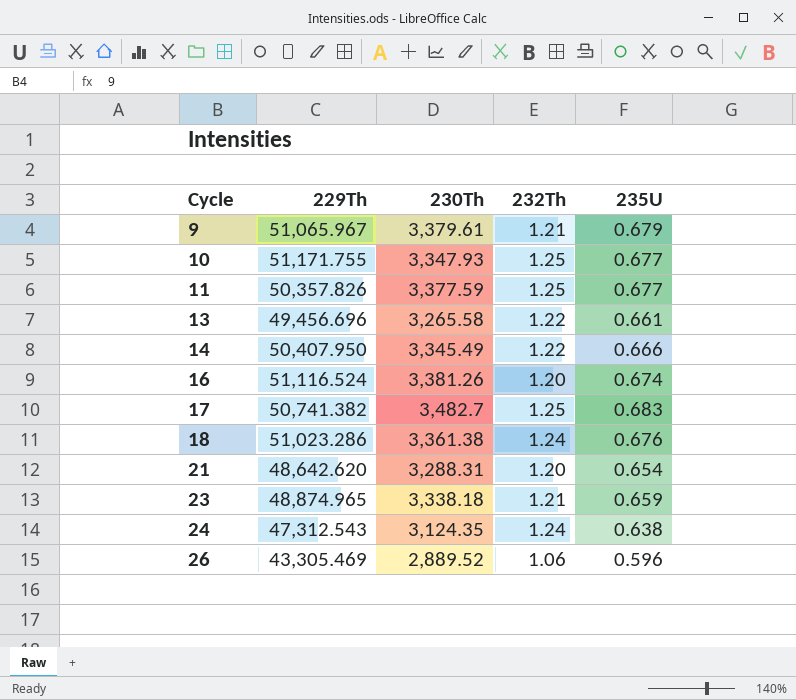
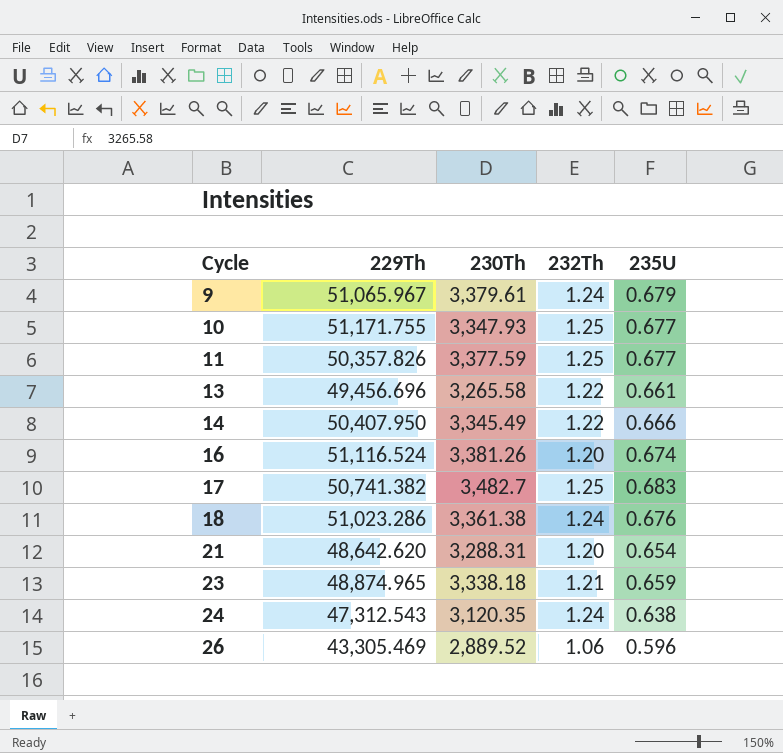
9 | 232Th: 1.21 -> 1.24
24 | 230Th: 3,124.35 -> 3,120.35

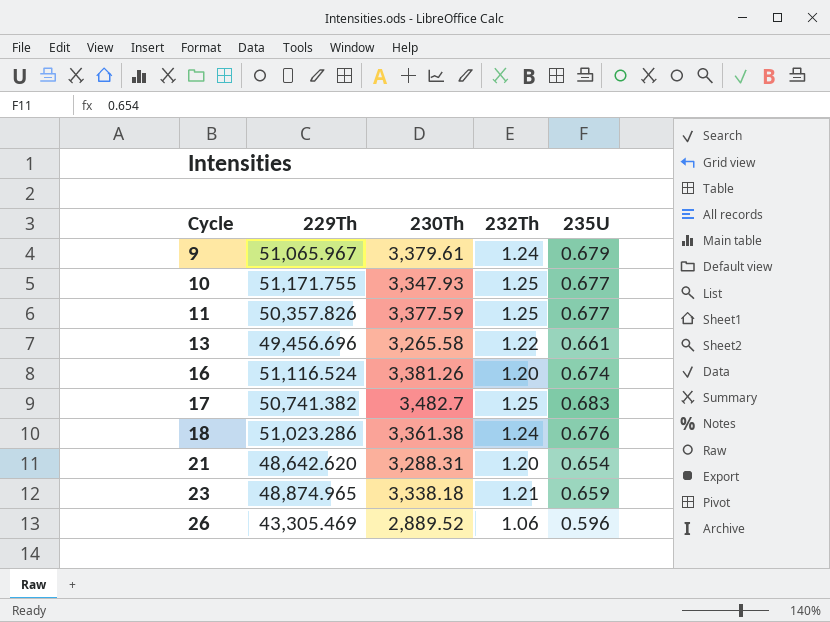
row 14: 50,407.950 | 3,345.49 | 1.22 | 0.666 -> none
row 24: 47,312.543 | 3,120.35 | 1.24 | 0.638 -> none

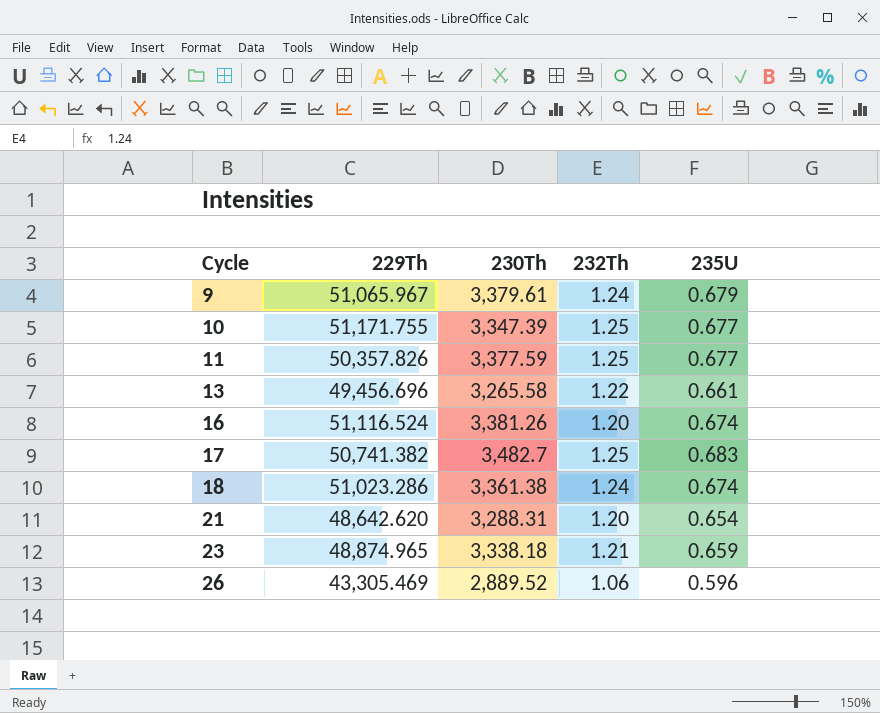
10 | 230Th: 3,347.93 -> 3,347.39
18 | 235U: 0.676 -> 0.674

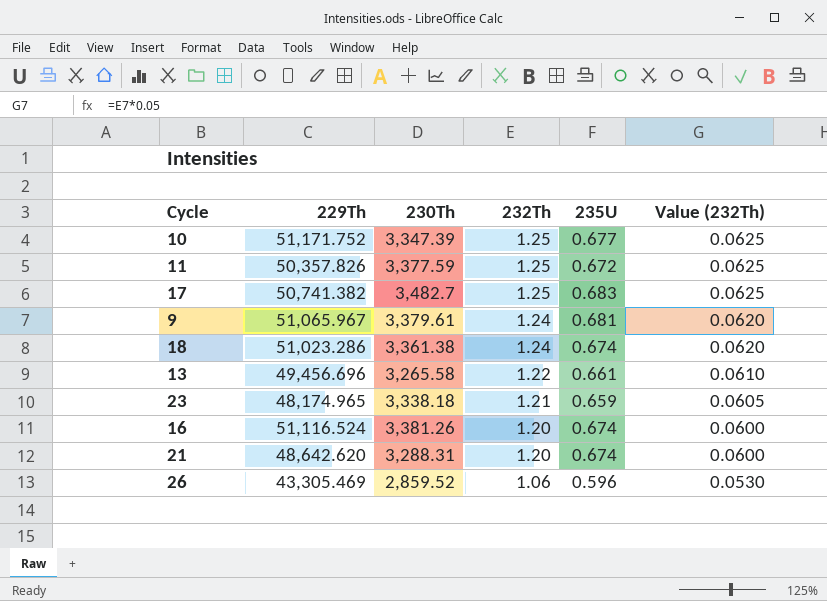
row order: Cycle ascending -> 232Th descending
column Value (232Th) | formula: none -> [232Th] * 0.05
10 | 229Th: 51,171.755 -> 51,171.752
11 | 235U: 0.677 -> 0.672
9 | 235U: 0.679 -> 0.681
23 | 229Th: 48,874.965 -> 48,174.965
21 | 235U: 0.654 -> 0.674
26 | 230Th: 2,889.52 -> 2,859.52

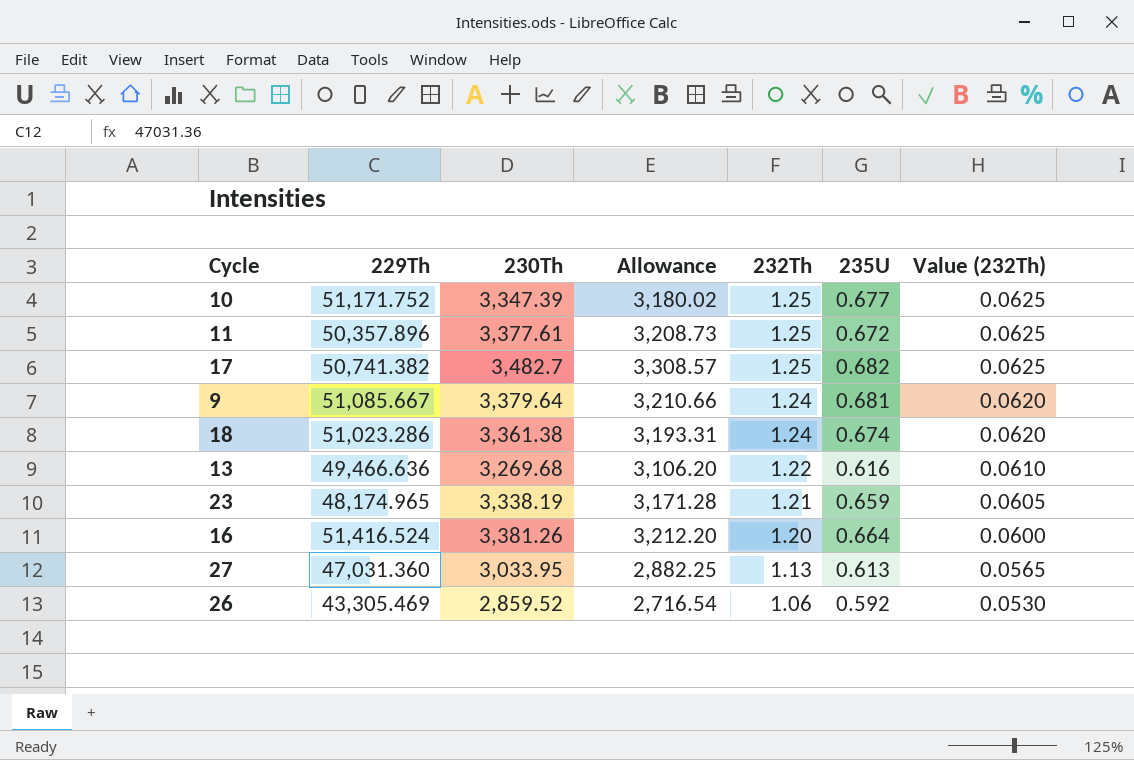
column Allowance | formula: none -> [230Th] * 0.95
row 21: 48,642.620 | 3,288.31 | 1.20 | 0.674 | 0.0600 -> none
11 | 229Th: 50,357.826 -> 50,357.896
11 | 230Th: 3,377.59 -> 3,377.61
17 | 235U: 0.683 -> 0.682
9 | 229Th: 51,065.967 -> 51,085.667
9 | 230Th: 3,379.61 -> 3,379.64
13 | 229Th: 49,456.696 -> 49,466.636
13 | 230Th: 3,265.58 -> 3,269.68
13 | 235U: 0.661 -> 0.616
23 | 230Th: 3,338.18 -> 3,338.19
16 | 229Th: 51,116.524 -> 51,416.524
16 | 235U: 0.674 -> 0.664
row 27: none -> 47,031.360 | 3,033.95 | 2,882.25 | 1.13 | 0.613 | 0.0565
26 | 235U: 0.596 -> 0.592

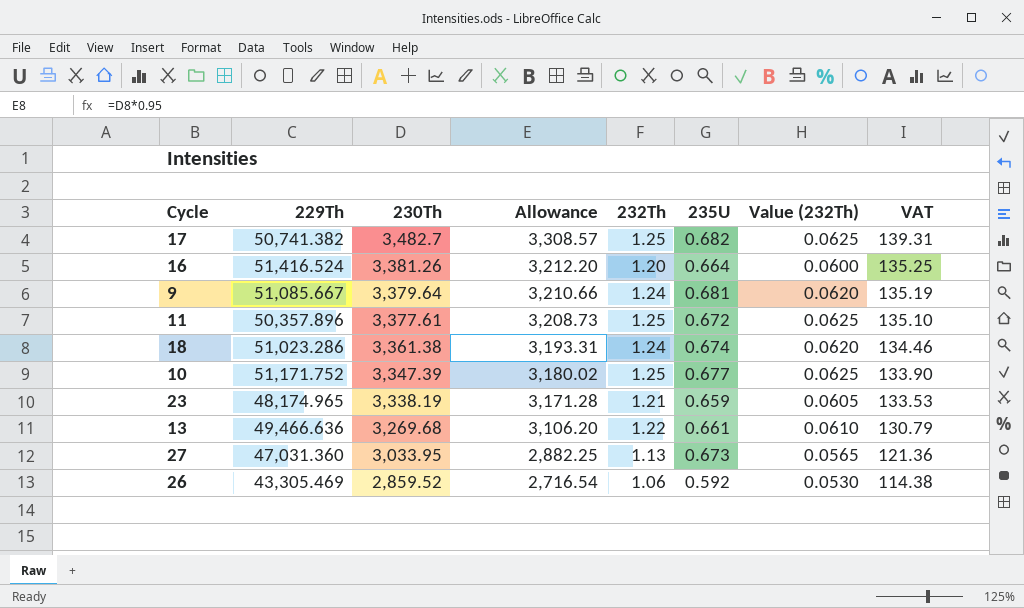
row order: 232Th descending -> 230Th descending
column VAT | formula: none -> [230Th] * 0.04
13 | 235U: 0.616 -> 0.661
27 | 235U: 0.613 -> 0.673

